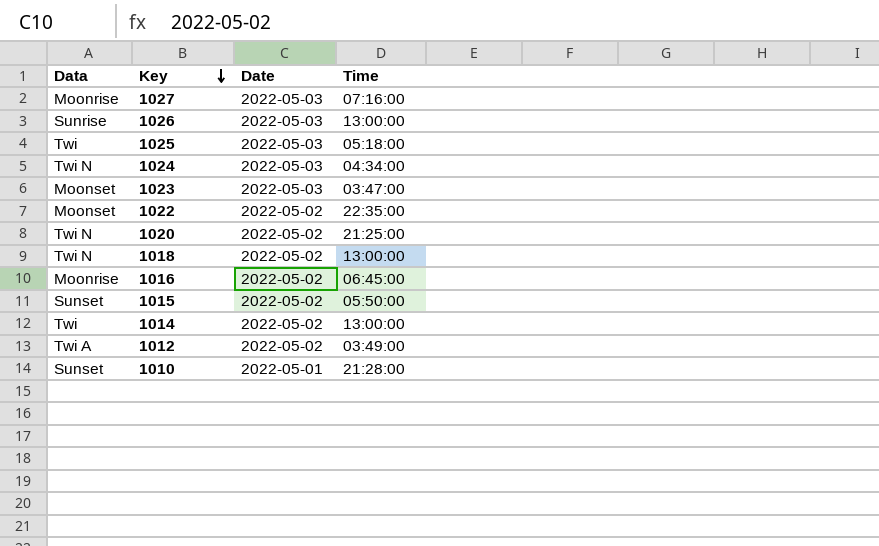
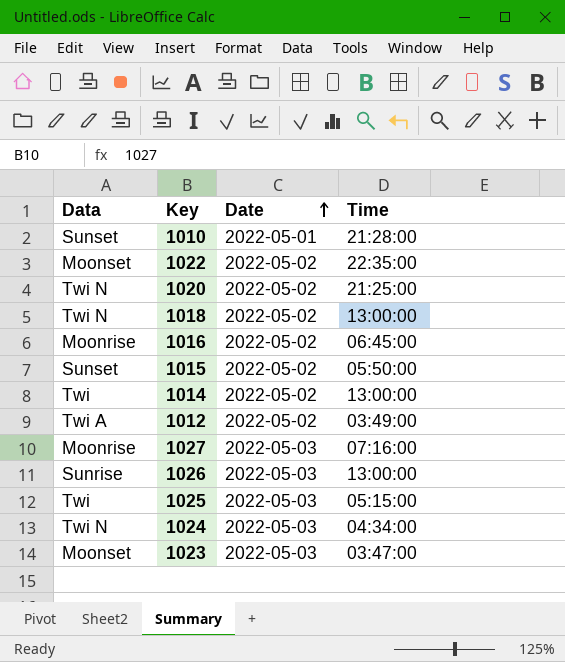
row order: Key descending -> Date ascending
1025 | Time: 05:18:00 -> 05:15:00

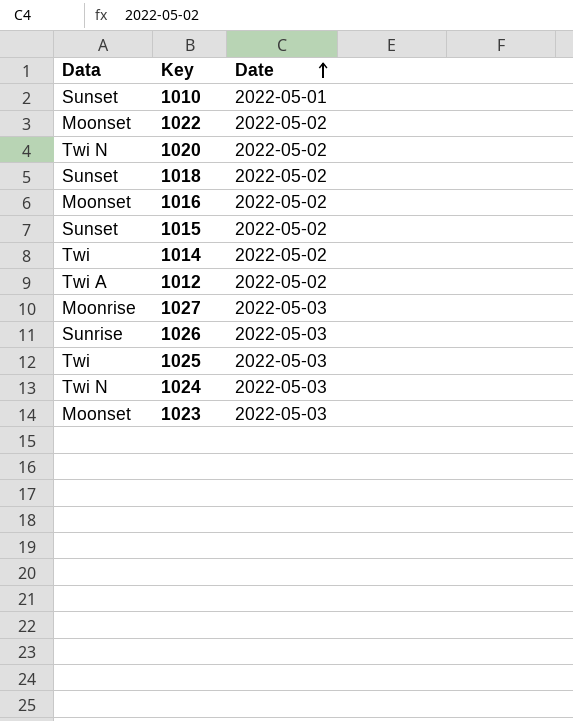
column Time | position: 4 -> none
1018 | Data: Twi N -> Sunset
1016 | Data: Moonrise -> Moonset

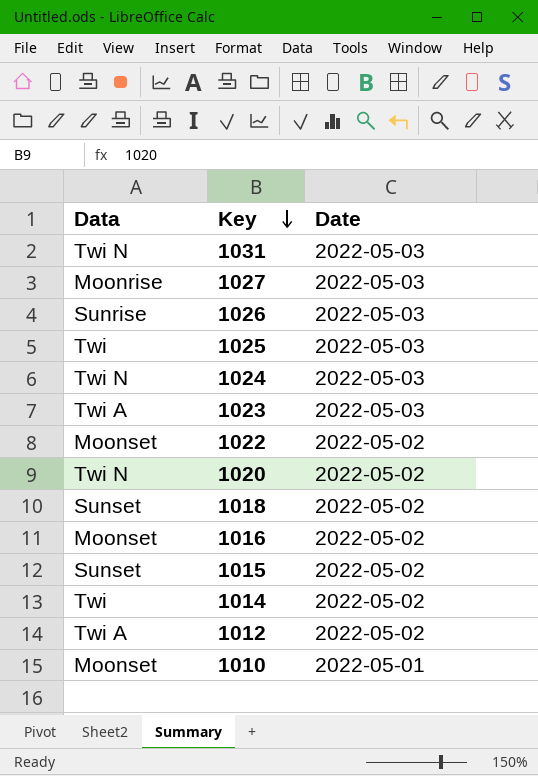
row order: Date ascending -> Key descending
row 1031: none -> Twi N | 2022-05-03
1023 | Data: Moonset -> Twi A
1010 | Data: Sunset -> Moonset

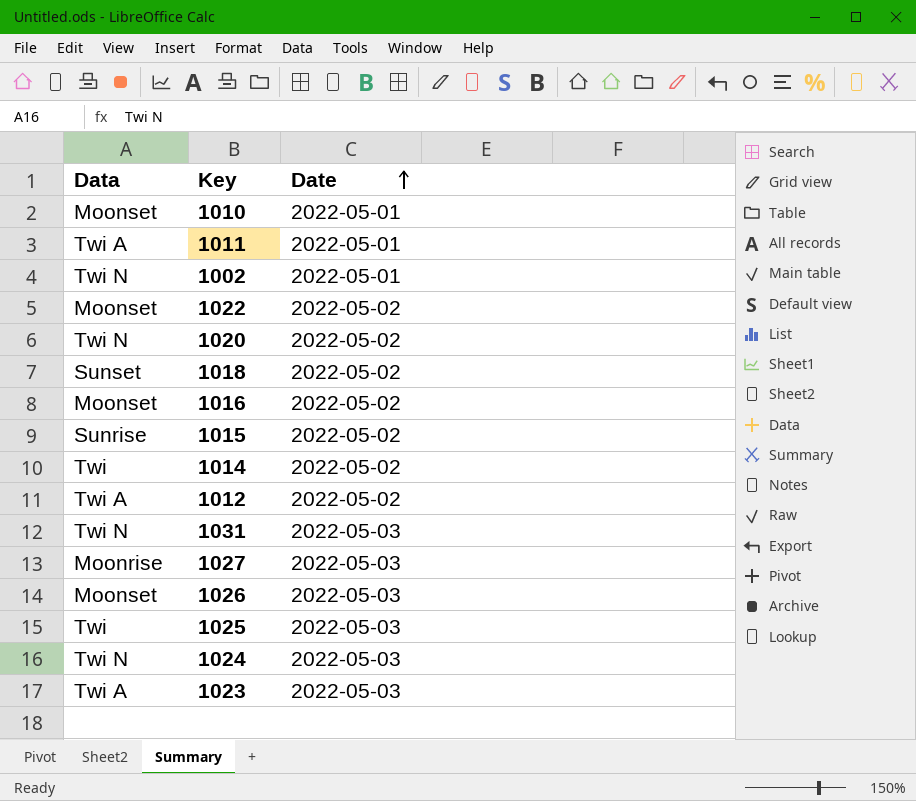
row order: Key descending -> Date ascending
row 1011: none -> Twi A | 2022-05-01
row 1002: none -> Twi N | 2022-05-01
1015 | Data: Sunset -> Sunrise
1026 | Data: Sunrise -> Moonset

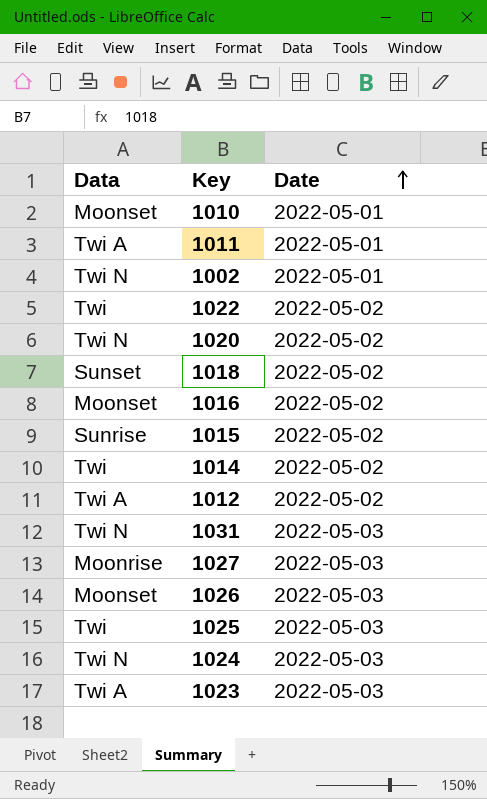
1022 | Data: Moonset -> Twi

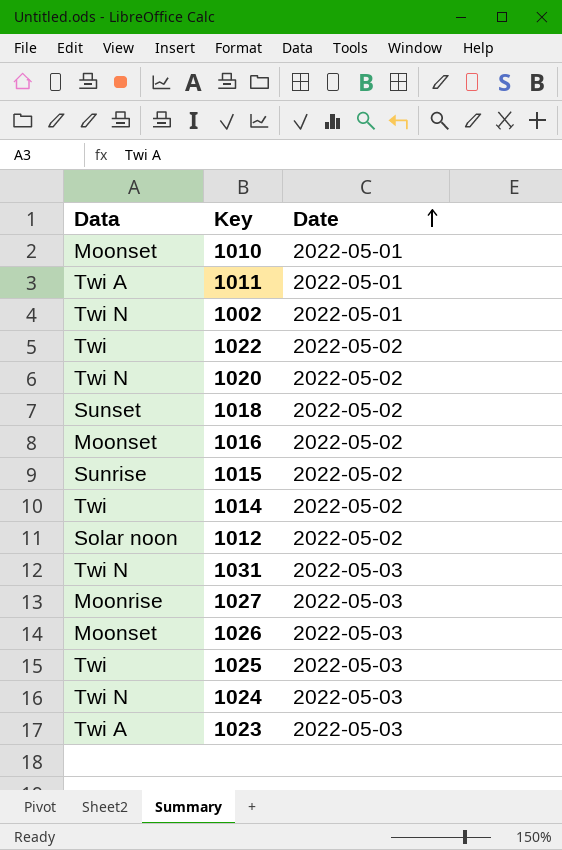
1012 | Data: Twi A -> Solar noon

